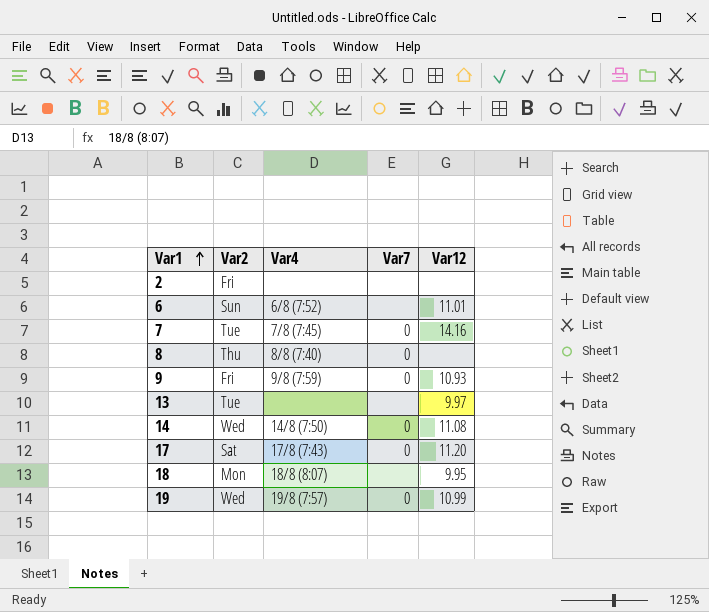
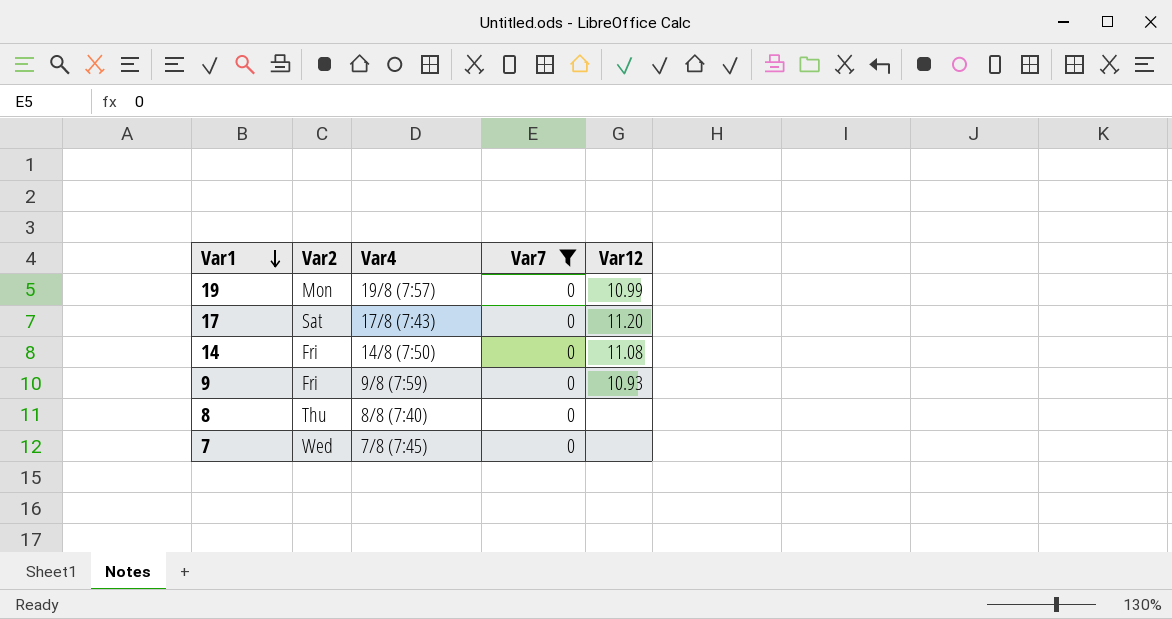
filter: none -> Var7 = 0
row order: Var1 ascending -> Var1 descending
19 | Var2: Wed -> Mon
14 | Var2: Wed -> Fri
7 | Var2: Tue -> Wed
7 | Var12: 14.16 -> none

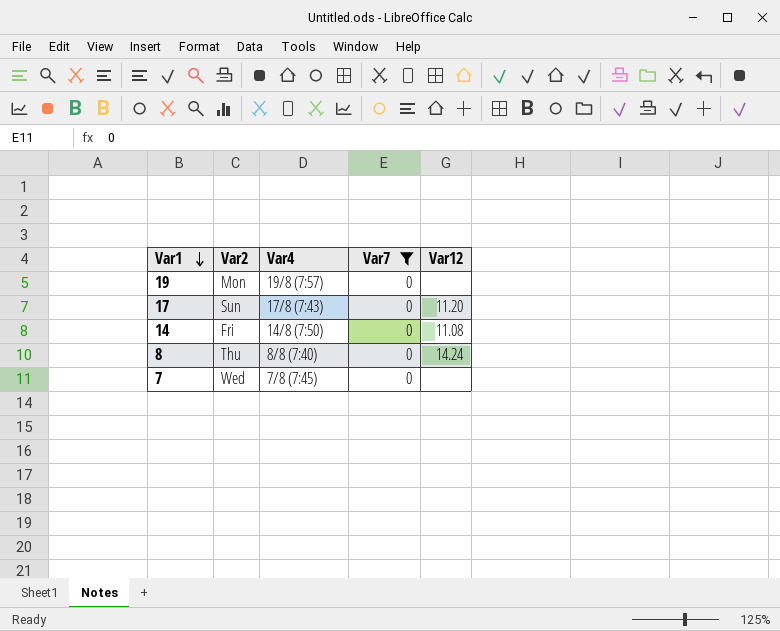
row 9: Fri | 9/8 (7:59) | 0 | 10.93 -> none
19 | Var12: 10.99 -> none
17 | Var2: Sat -> Sun
8 | Var12: none -> 14.24

